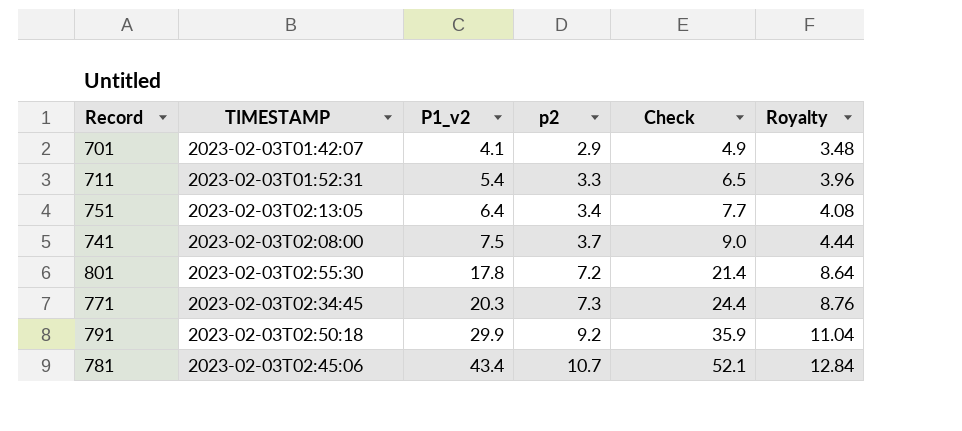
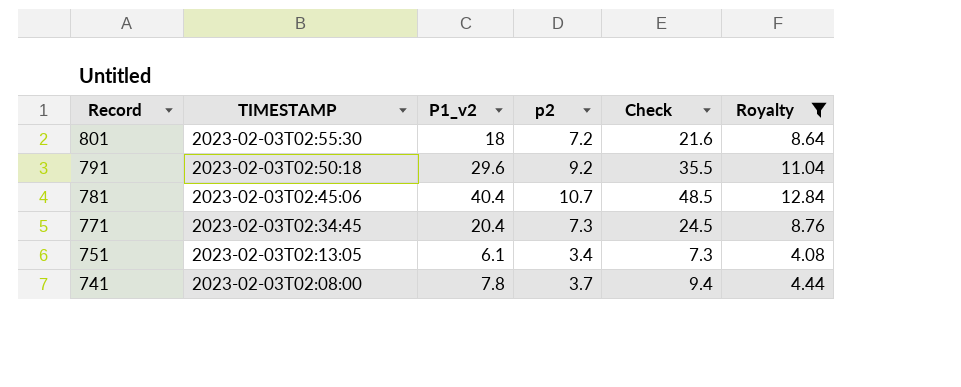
filter: none -> Royalty >= 4.08
row order: P1_v2 ascending -> Record descending
801 | P1_v2: 17.8 -> 18
801 | Check: 21.4 -> 21.6
791 | P1_v2: 29.9 -> 29.6
791 | Check: 35.9 -> 35.5
781 | P1_v2: 43.4 -> 40.4
781 | Check: 52.1 -> 48.5
771 | P1_v2: 20.3 -> 20.4
771 | Check: 24.4 -> 24.5
751 | P1_v2: 6.4 -> 6.1
751 | Check: 7.7 -> 7.3
741 | P1_v2: 7.5 -> 7.8
741 | Check: 9.0 -> 9.4

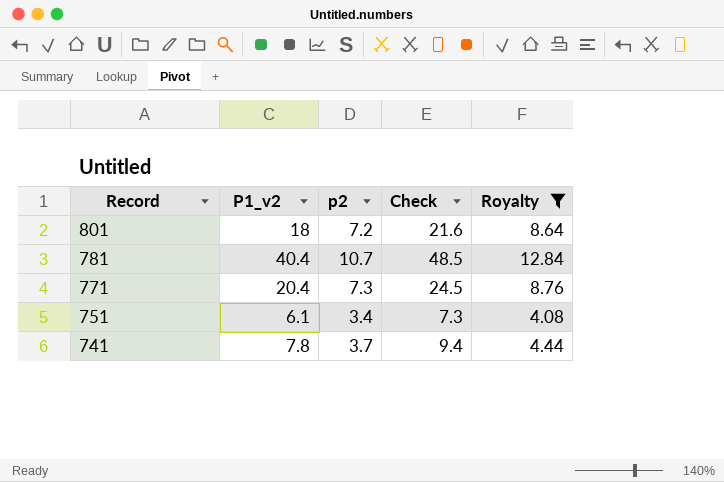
column TIMESTAMP | position: 2 -> none
row 791: 2023-02-03T02:50:18 | 29.6 | 9.2 | 35.5 | 11.04 -> none

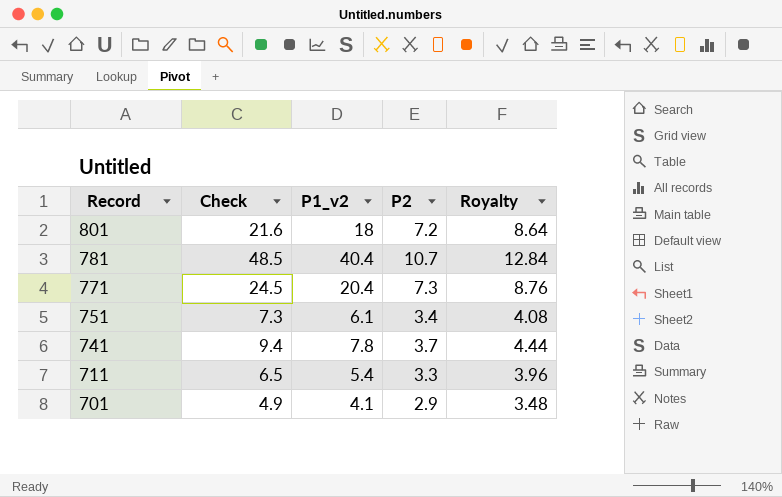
filter: Royalty >= 4.08 -> none
column Check | position: 4 -> 2
column name: p2 -> P2

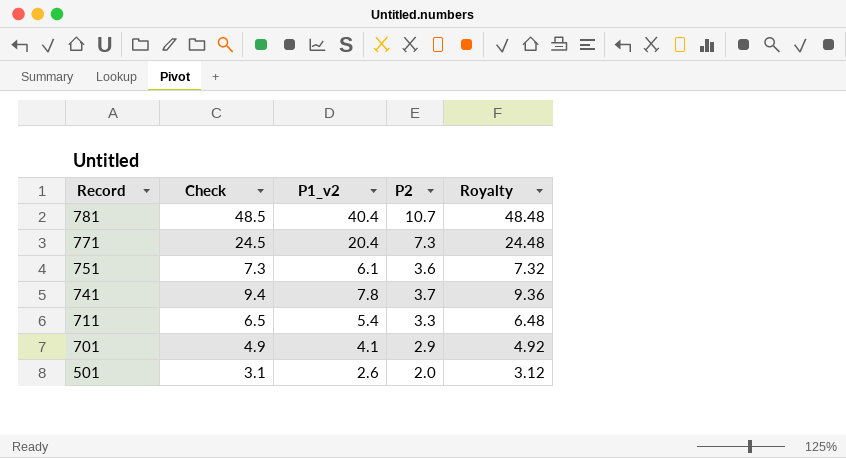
column Royalty | formula: [P2] * 1.2 -> [P1_v2] * 1.2
row 801: 21.6 | 18 | 7.2 | 8.64 -> none
751 | P2: 3.4 -> 3.6
row 501: none -> 3.1 | 2.6 | 2.0 | 3.12

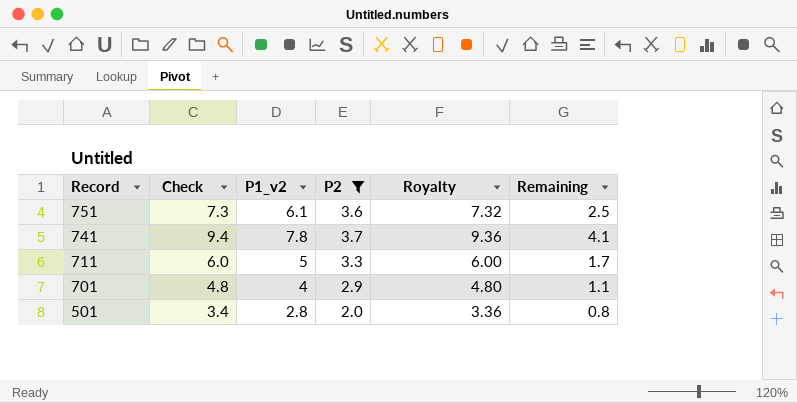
filter: none -> P2 <= 3.7
column Remaining | formula: none -> [P1_v2] - [P2]
711 | Check: 6.5 -> 6.0
711 | P1_v2: 5.4 -> 5
711 | Royalty: 6.48 -> 6.00
701 | Check: 4.9 -> 4.8
701 | P1_v2: 4.1 -> 4
701 | Royalty: 4.92 -> 4.80
501 | Check: 3.1 -> 3.4
501 | P1_v2: 2.6 -> 2.8
501 | Royalty: 3.12 -> 3.36

